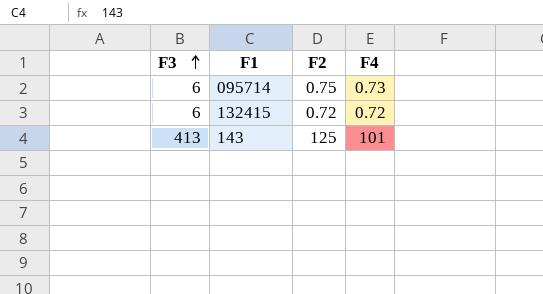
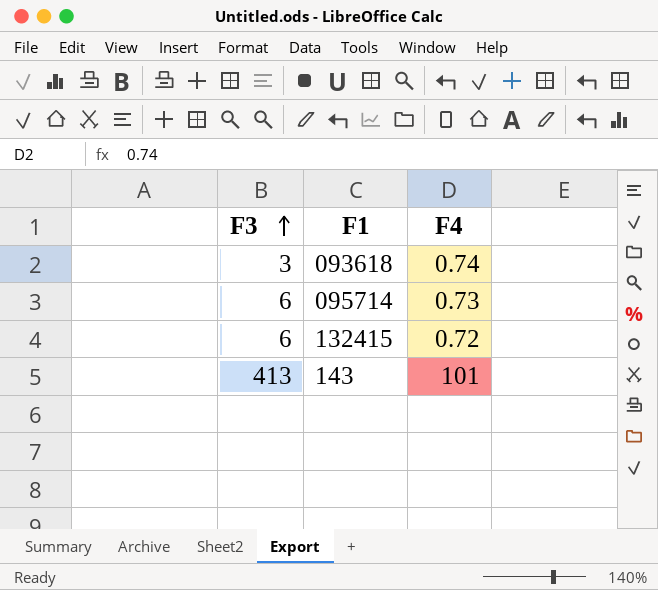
column F2 | position: 3 -> none
row 093618: none -> 3 | 0.74

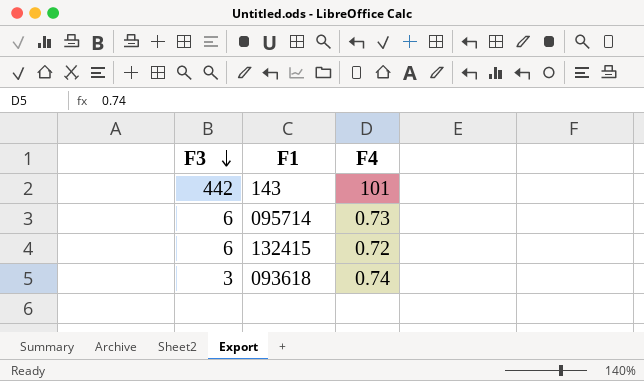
row order: F3 ascending -> F3 descending
143 | F3: 413 -> 442

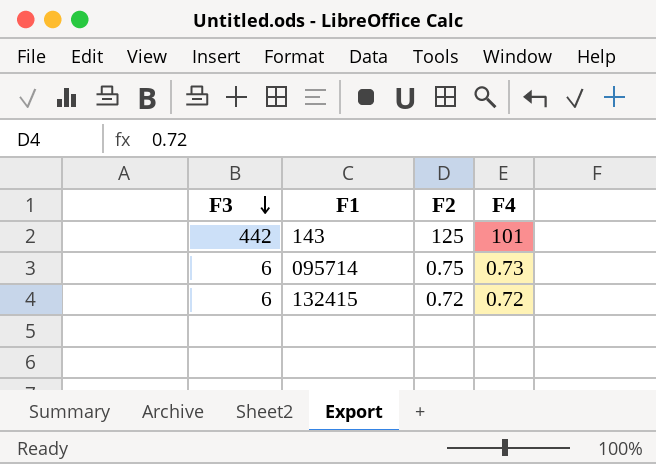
column F2 | position: none -> 3
row 093618: 3 | 0.74 -> none

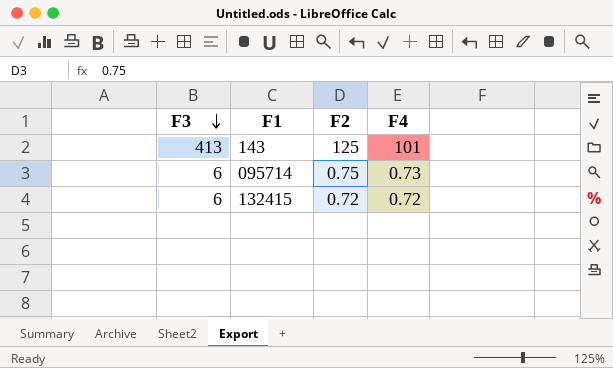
143 | F3: 442 -> 413

